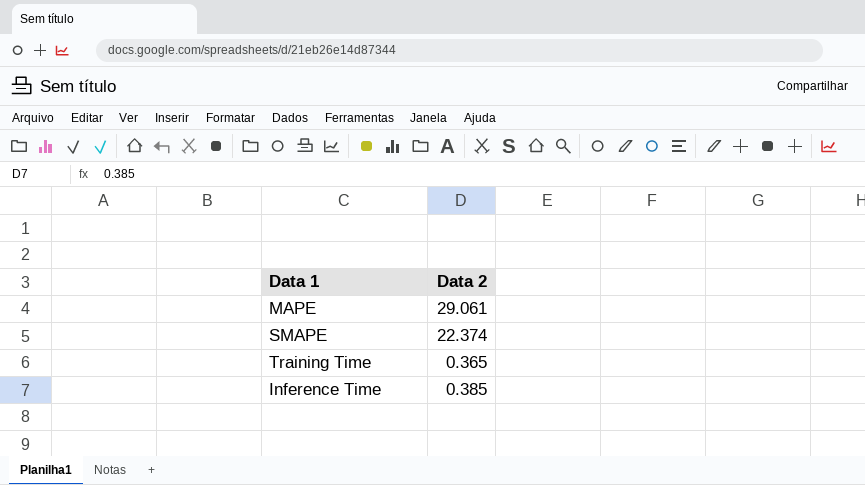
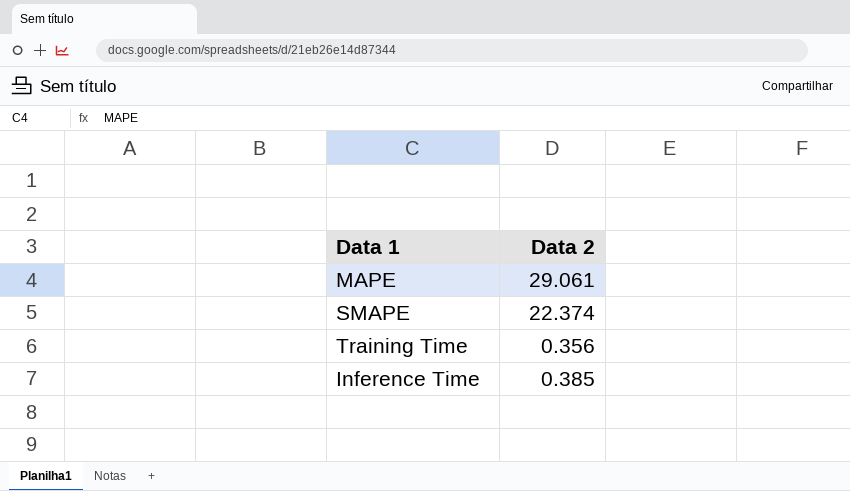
Training Time | Data 2: 0.365 -> 0.356

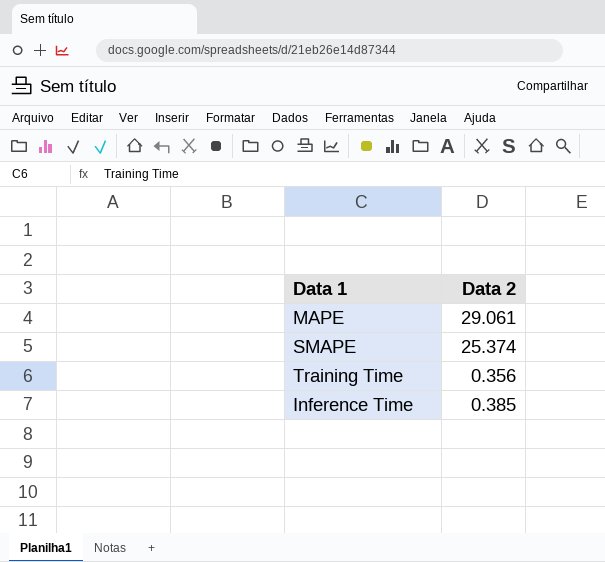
SMAPE | Data 2: 22.374 -> 25.374

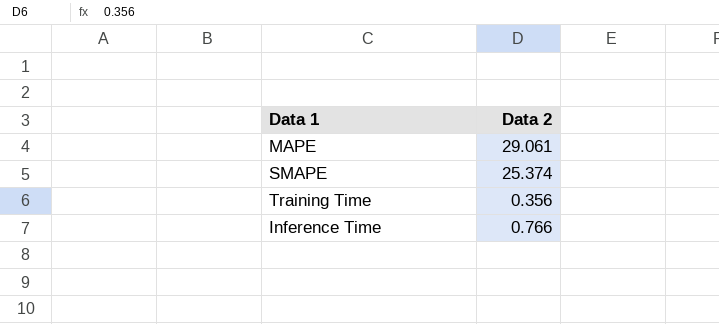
Inference Time | Data 2: 0.385 -> 0.766

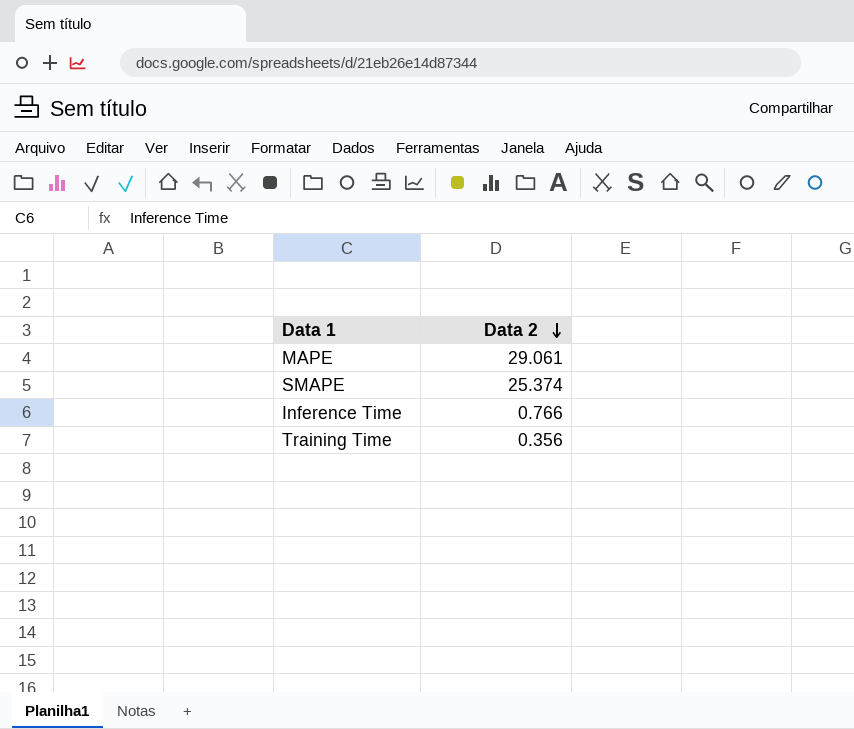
row order: none -> Data 2 descending

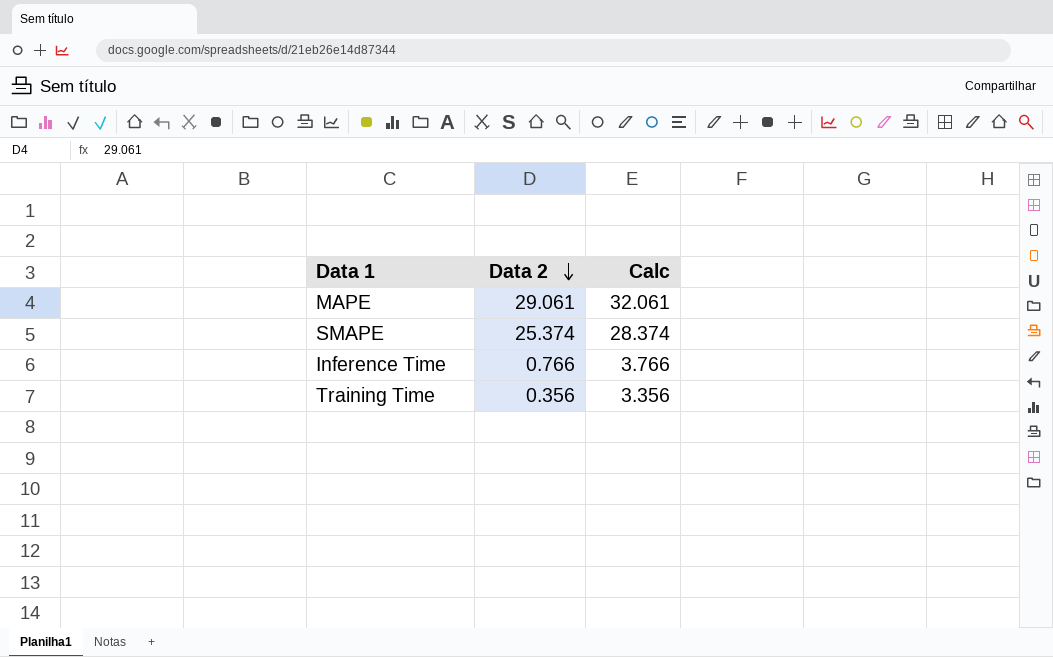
column Calc | formula: none -> [Data 2] + 3

